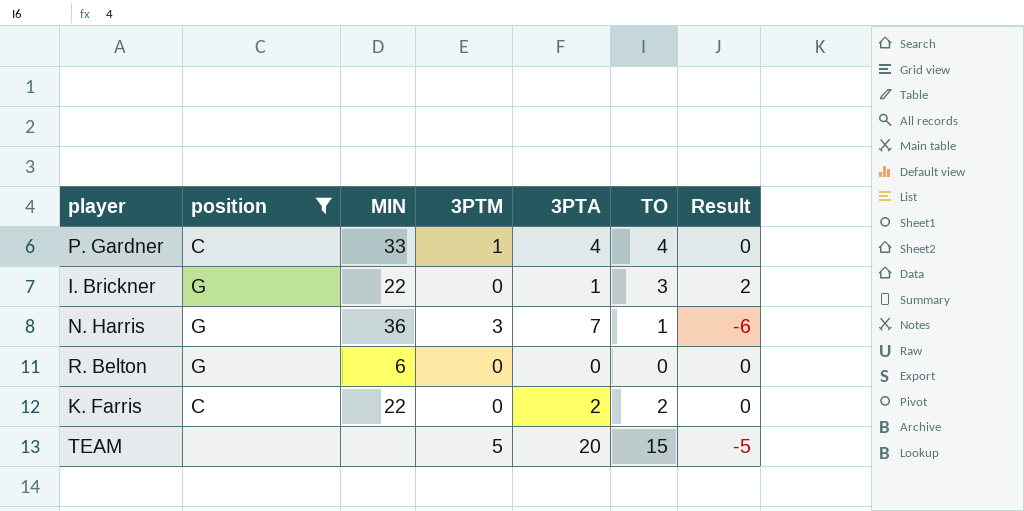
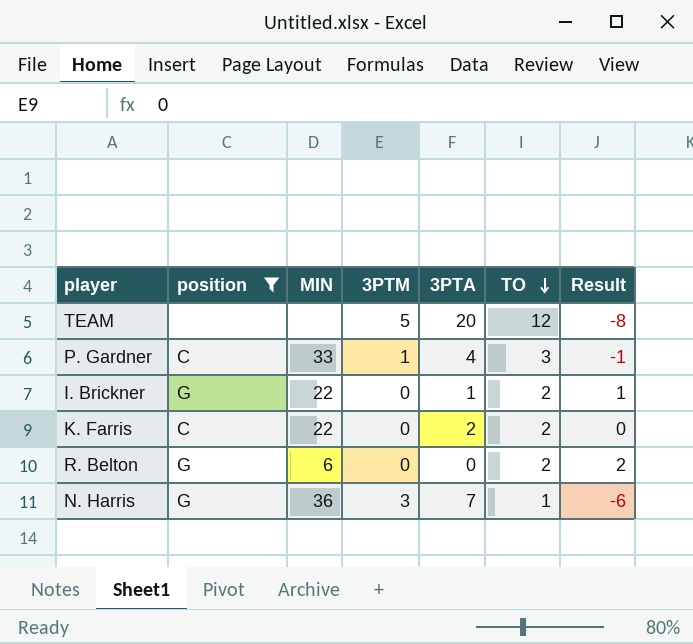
row order: none -> TO descending
TEAM | TO: 15 -> 12
TEAM | Result: -5 -> -8
P. Gardner | TO: 4 -> 3
P. Gardner | Result: 0 -> -1
I. Brickner | TO: 3 -> 2
I. Brickner | Result: 2 -> 1
R. Belton | TO: 0 -> 2
R. Belton | Result: 0 -> 2

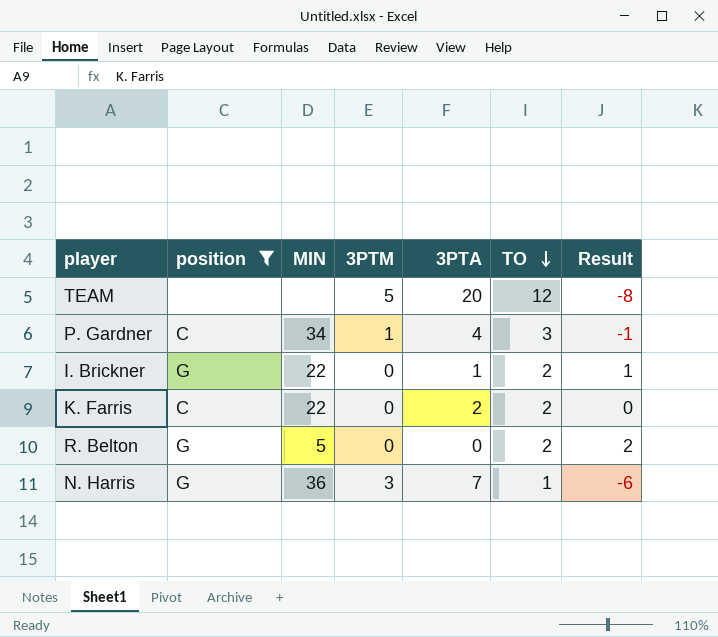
P. Gardner | MIN: 33 -> 34
R. Belton | MIN: 6 -> 5

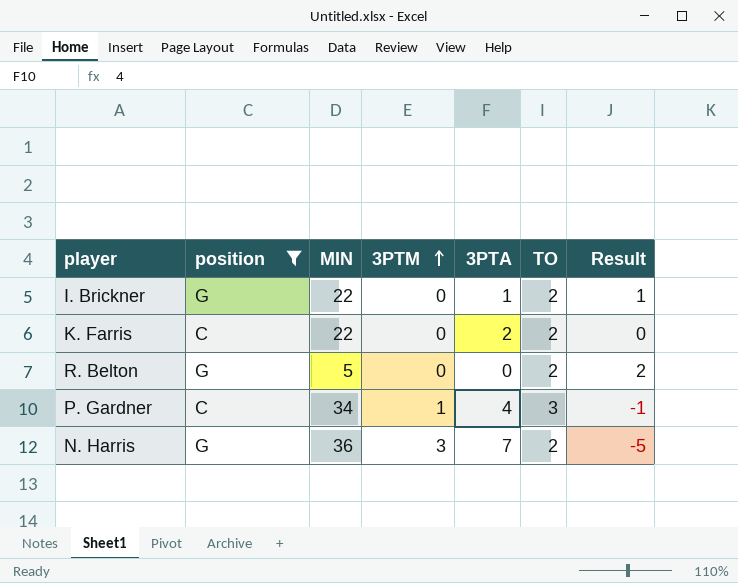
row order: TO descending -> 3PTM ascending
row TEAM: none | none | 5 | 20 | 12 | -8 -> none
N. Harris | TO: 1 -> 2
N. Harris | Result: -6 -> -5

